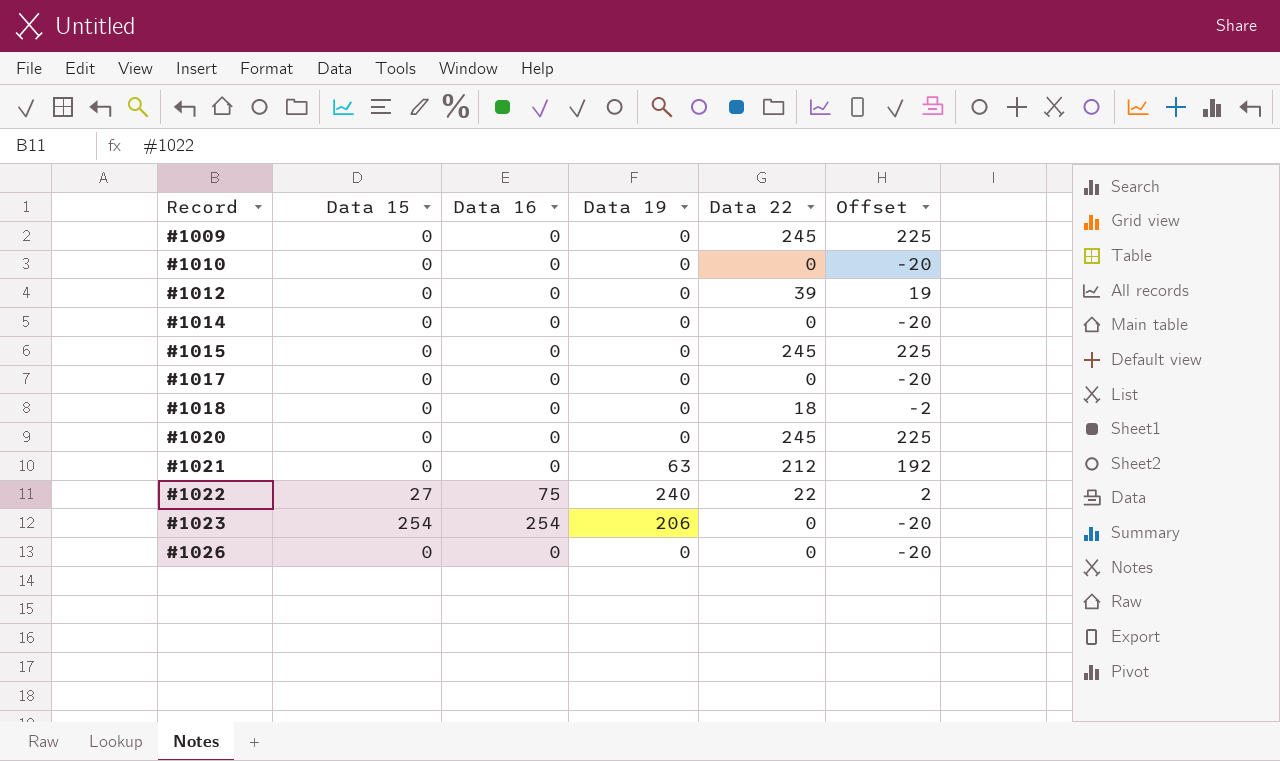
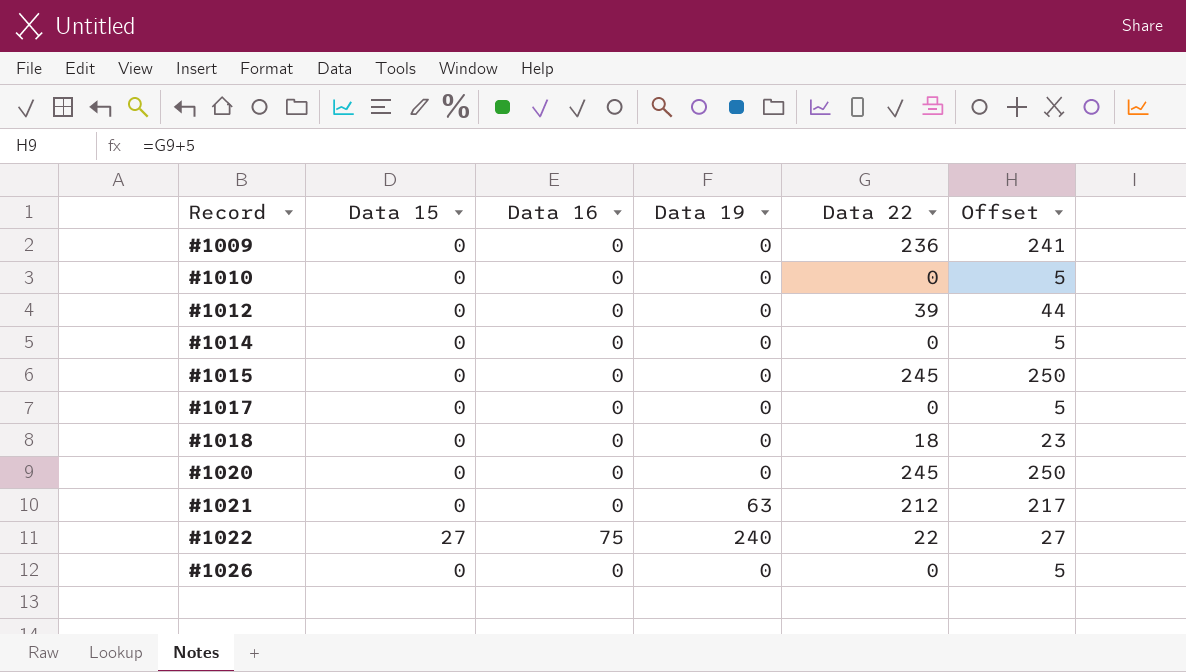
column Offset | formula: [Data 22] - 20 -> [Data 22] + 5
row #1023: 254 | 254 | 206 | 0 | -20 -> none
#1009 | Data 22: 245 -> 236

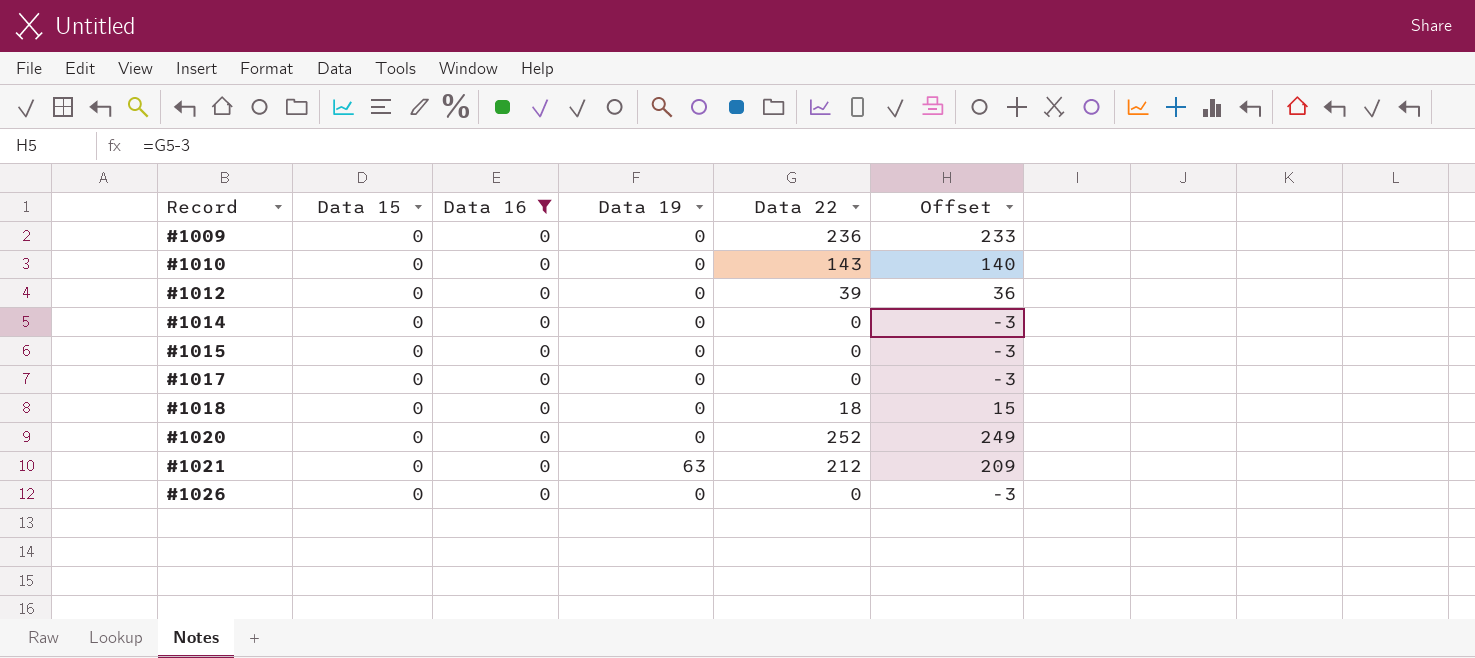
filter: none -> Data 16 = 0
column Offset | formula: [Data 22] + 5 -> [Data 22] - 3
#1010 | Data 22: 0 -> 143
#1015 | Data 22: 245 -> 0
#1020 | Data 22: 245 -> 252

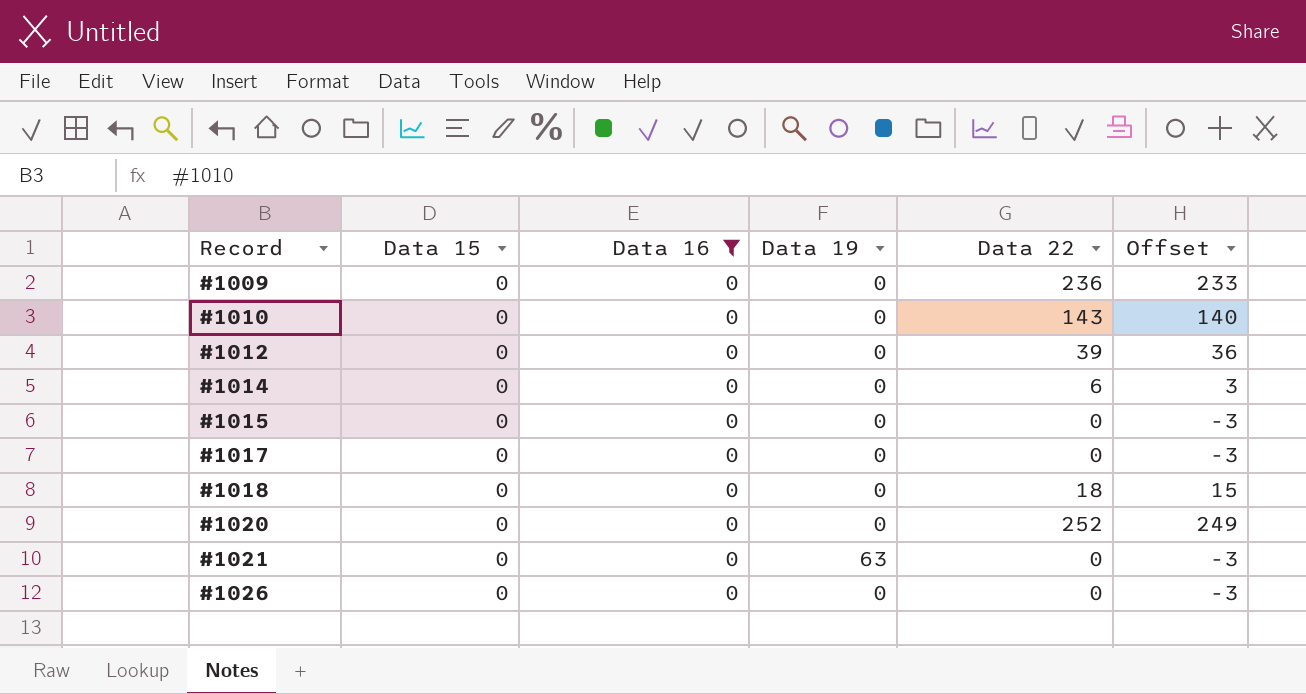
#1014 | Data 22: 0 -> 6
#1014 | Offset: -3 -> 3
#1021 | Data 22: 212 -> 0
#1021 | Offset: 209 -> -3

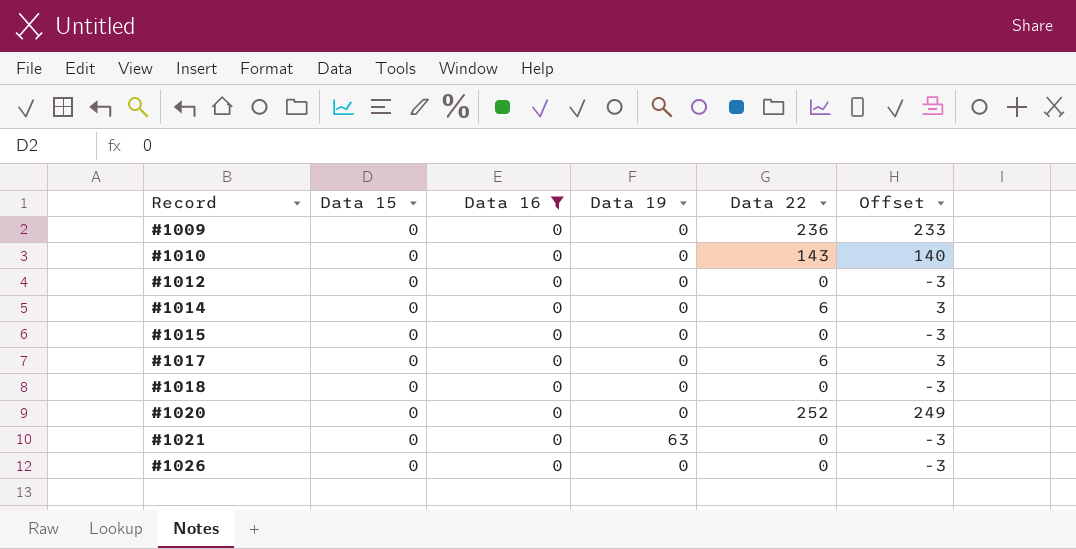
#1012 | Data 22: 39 -> 0
#1012 | Offset: 36 -> -3
#1017 | Data 22: 0 -> 6
#1017 | Offset: -3 -> 3
#1018 | Data 22: 18 -> 0
#1018 | Offset: 15 -> -3

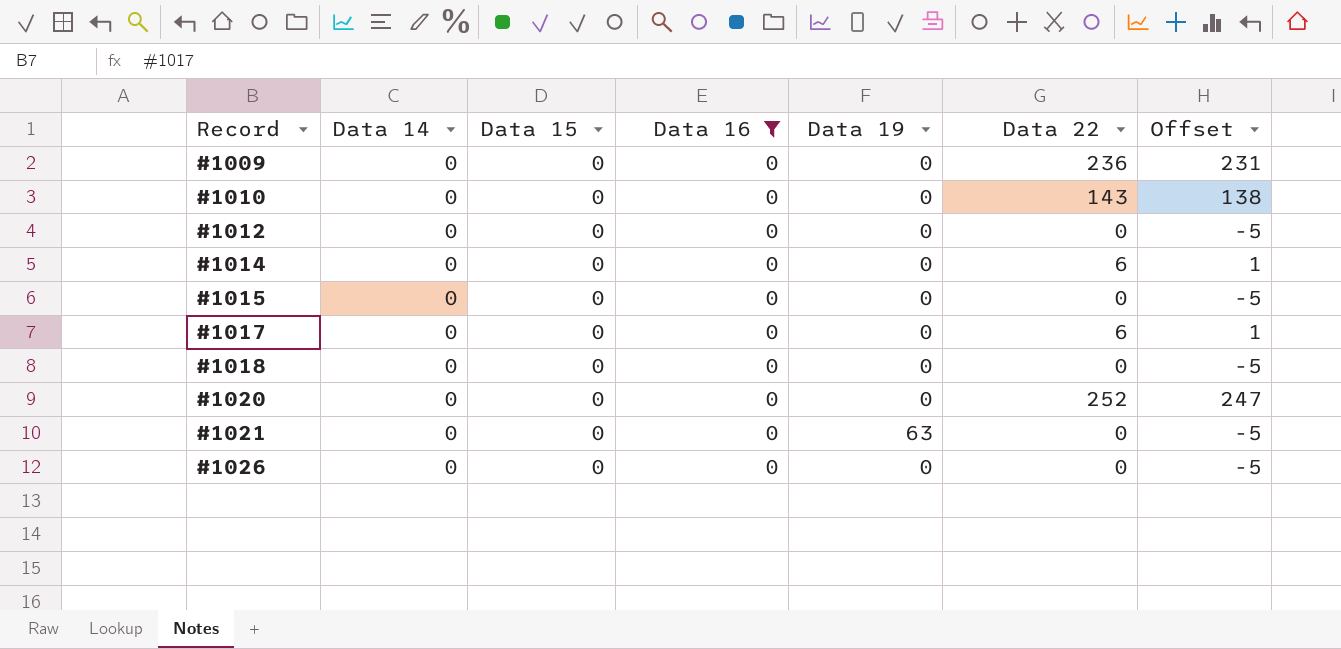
column Data 14 | position: none -> 2
column Offset | formula: [Data 22] - 3 -> [Data 22] - 5

